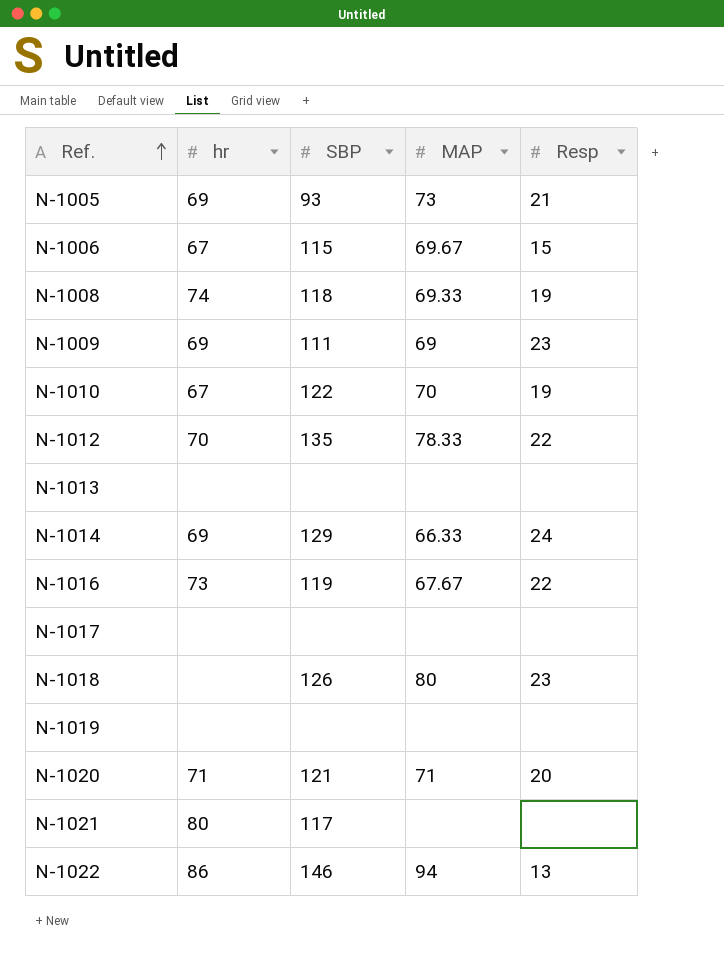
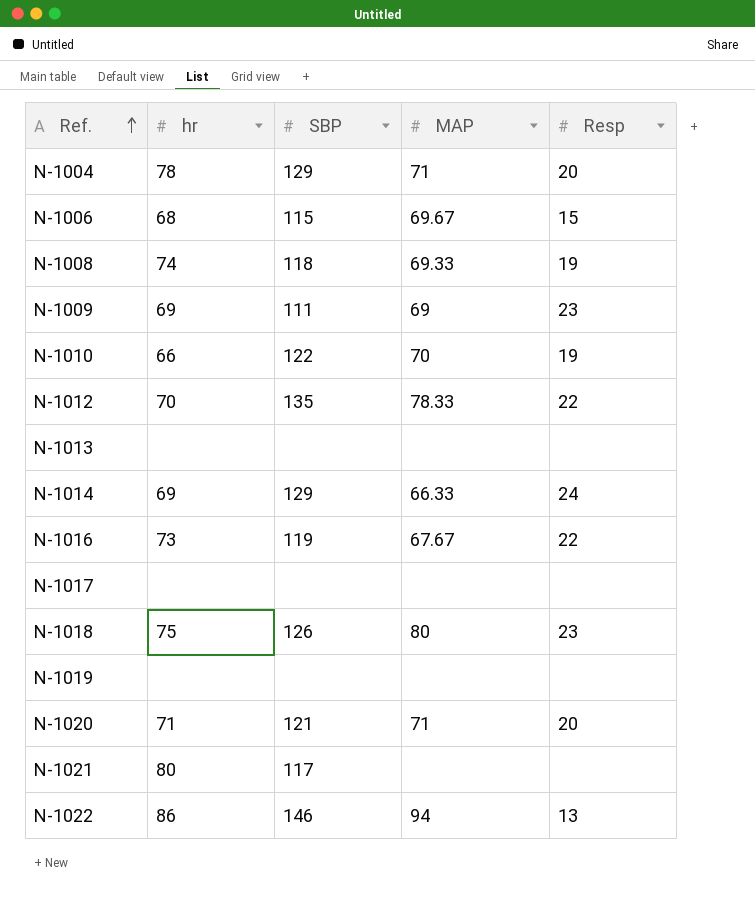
row N-1005: 69 | 93 | 73 | 21 -> none
row N-1004: none -> 78 | 129 | 71 | 20
N-1006 | hr: 67 -> 68
N-1010 | hr: 67 -> 66
N-1018 | hr: none -> 75

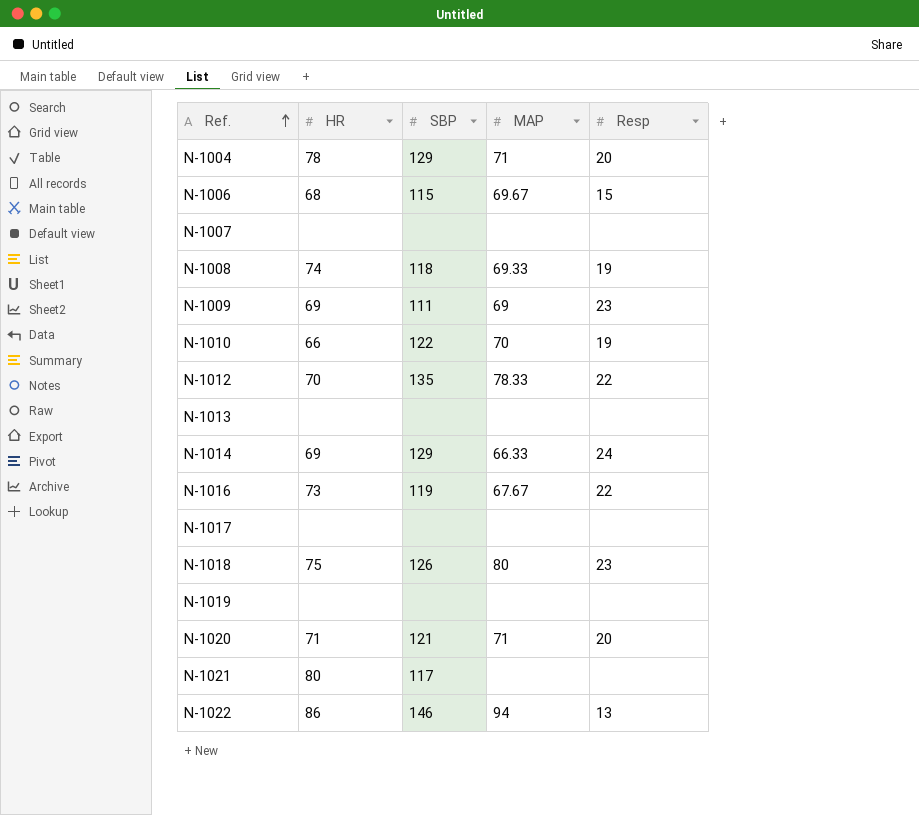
column name: hr -> HR
row N-1007: none -> none | none | none | none

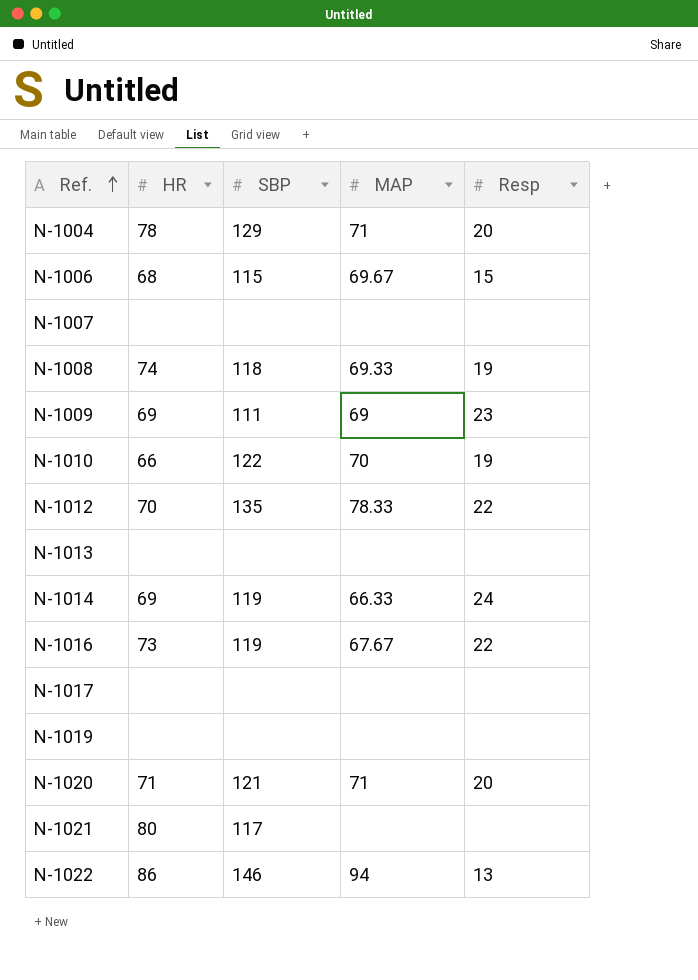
row N-1018: 75 | 126 | 80 | 23 -> none
N-1014 | SBP: 129 -> 119

